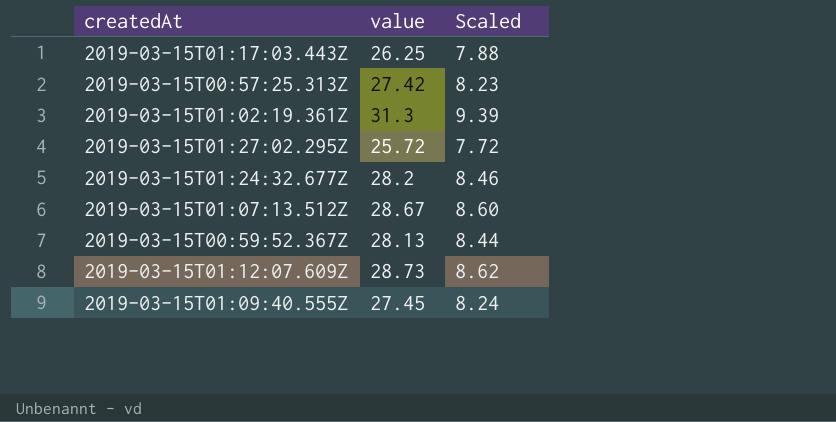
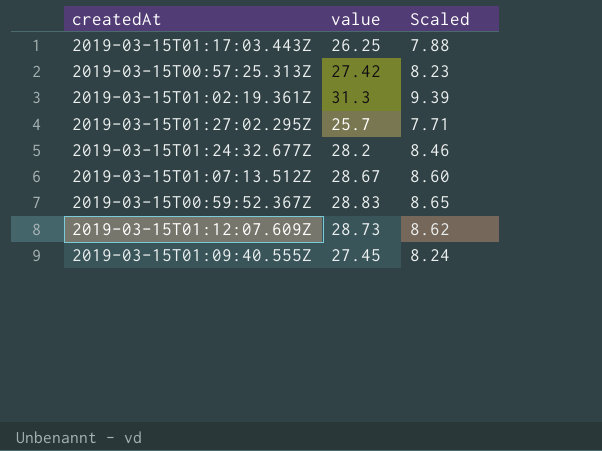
2019-03-15T01:27:02.295Z | value: 25.72 -> 25.7
2019-03-15T01:27:02.295Z | Scaled: 7.72 -> 7.71
2019-03-15T00:59:52.367Z | value: 28.13 -> 28.83
2019-03-15T00:59:52.367Z | Scaled: 8.44 -> 8.65

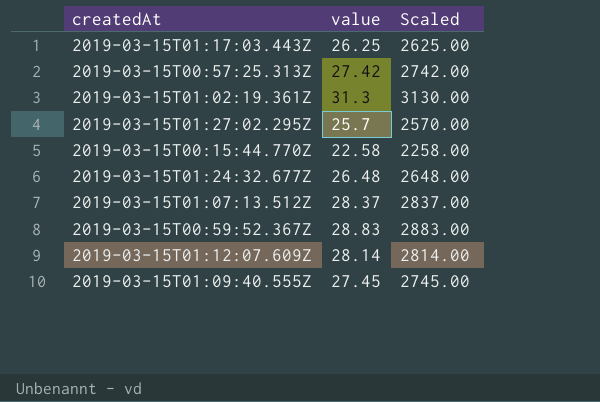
column Scaled | formula: [value] * 0.3 -> [value] * 100
row 2019-03-15T00:15:44.770Z: none -> 22.58 | 2258.00
2019-03-15T01:24:32.677Z | value: 28.2 -> 26.48
2019-03-15T01:07:13.512Z | value: 28.67 -> 28.37
2019-03-15T01:12:07.609Z | value: 28.73 -> 28.14

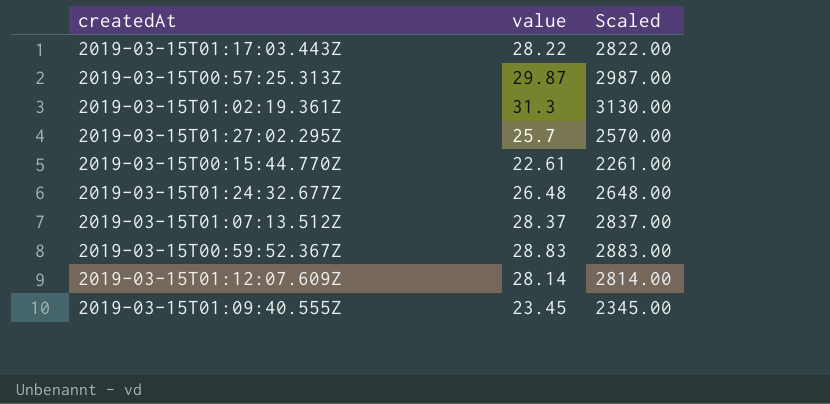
2019-03-15T01:17:03.443Z | value: 26.25 -> 28.22
2019-03-15T01:17:03.443Z | Scaled: 2625.00 -> 2822.00
2019-03-15T00:57:25.313Z | value: 27.42 -> 29.87
2019-03-15T00:57:25.313Z | Scaled: 2742.00 -> 2987.00
2019-03-15T00:15:44.770Z | value: 22.58 -> 22.61
2019-03-15T00:15:44.770Z | Scaled: 2258.00 -> 2261.00
2019-03-15T01:09:40.555Z | value: 27.45 -> 23.45
2019-03-15T01:09:40.555Z | Scaled: 2745.00 -> 2345.00

